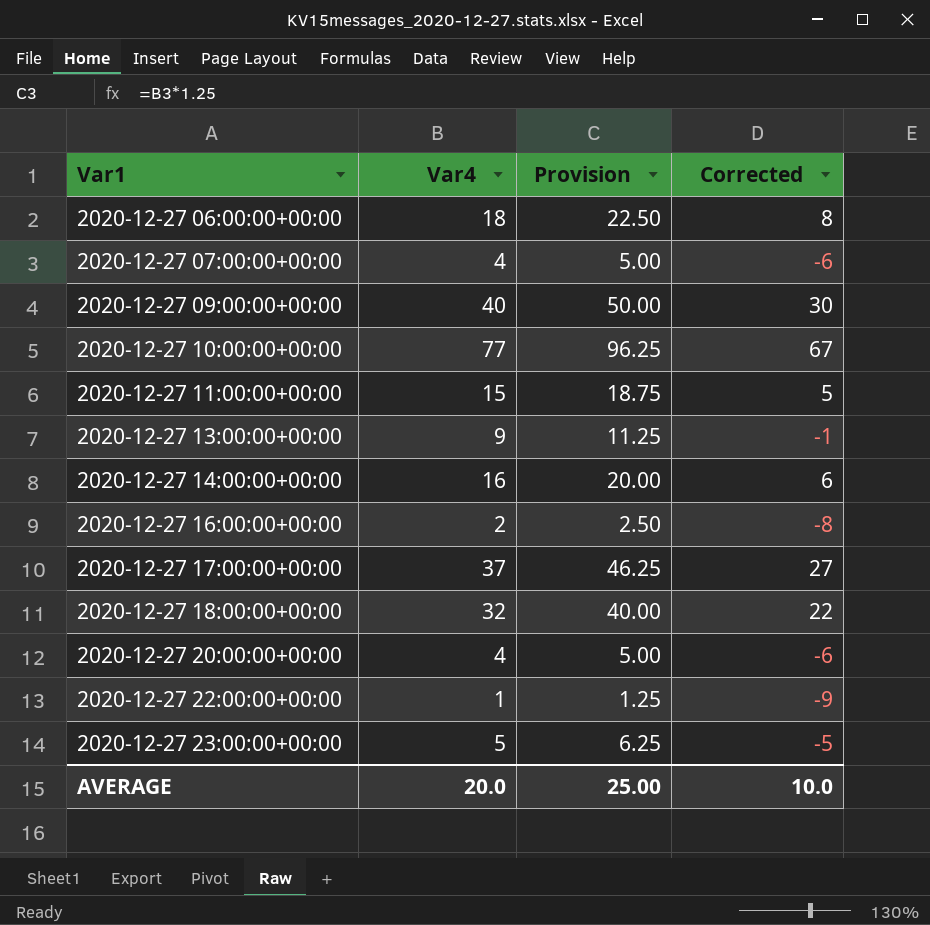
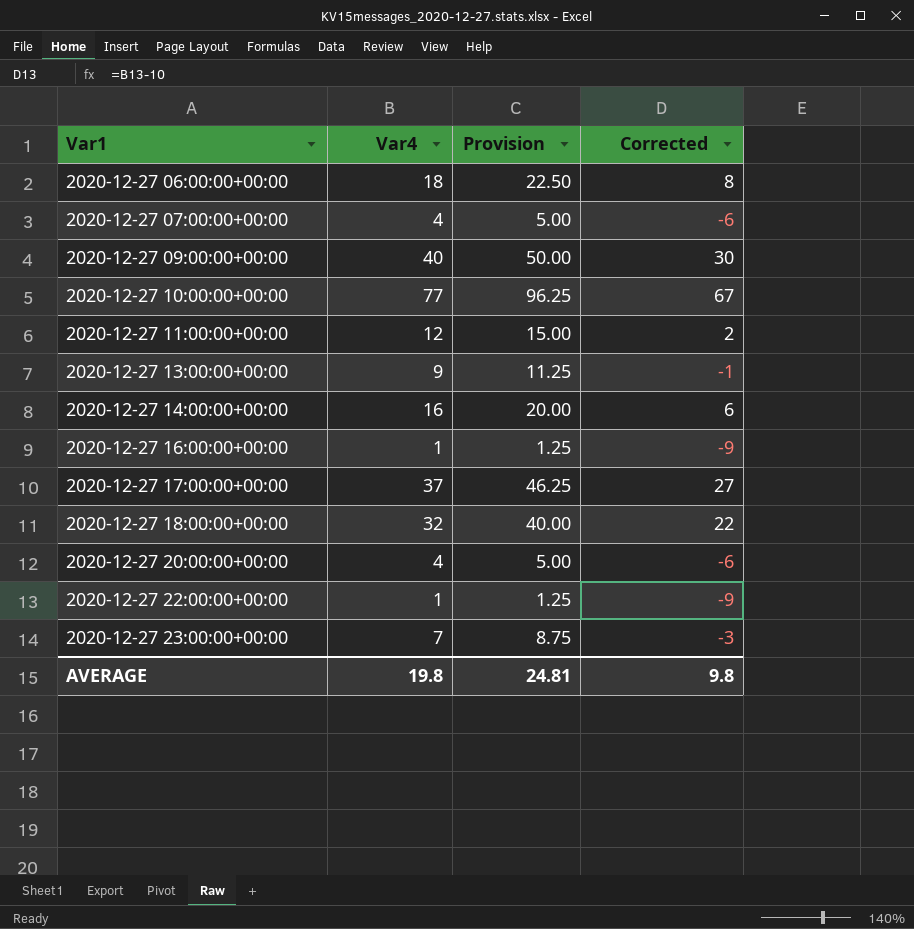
2020-12-27 11:00:00+00:00 | Var4: 15 -> 12
2020-12-27 11:00:00+00:00 | Provision: 18.75 -> 15.00
2020-12-27 11:00:00+00:00 | Corrected: 5 -> 2
2020-12-27 16:00:00+00:00 | Var4: 2 -> 1
2020-12-27 16:00:00+00:00 | Provision: 2.50 -> 1.25
2020-12-27 16:00:00+00:00 | Corrected: -8 -> -9
2020-12-27 23:00:00+00:00 | Var4: 5 -> 7
2020-12-27 23:00:00+00:00 | Provision: 6.25 -> 8.75
2020-12-27 23:00:00+00:00 | Corrected: -5 -> -3
AVERAGE | Var4: 20.0 -> 19.8
AVERAGE | Provision: 25.00 -> 24.81
AVERAGE | Corrected: 10.0 -> 9.8

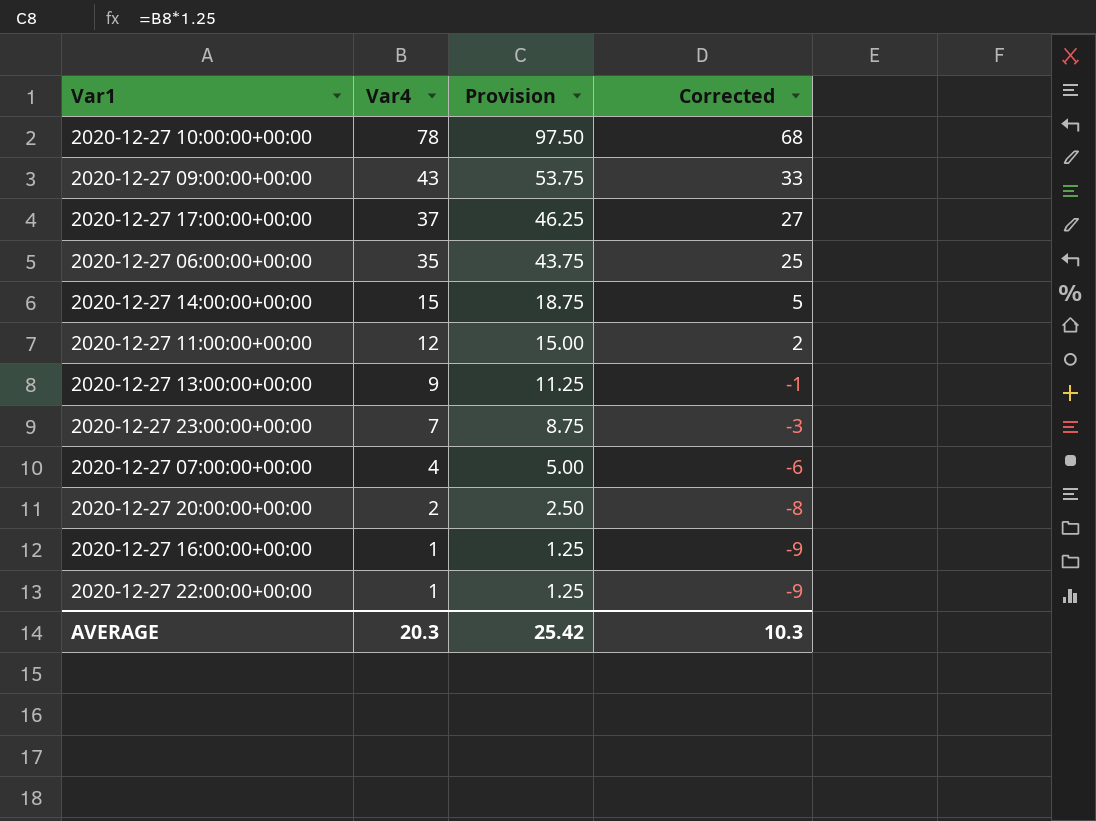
row order: Var1 ascending -> Var4 descending
row 2020-12-27 18:00:00+00:00: 32 | 40.00 | 22 -> none
2020-12-27 10:00:00+00:00 | Var4: 77 -> 78
2020-12-27 10:00:00+00:00 | Provision: 96.25 -> 97.50
2020-12-27 10:00:00+00:00 | Corrected: 67 -> 68
2020-12-27 09:00:00+00:00 | Var4: 40 -> 43
2020-12-27 09:00:00+00:00 | Provision: 50.00 -> 53.75
2020-12-27 09:00:00+00:00 | Corrected: 30 -> 33
2020-12-27 06:00:00+00:00 | Var4: 18 -> 35
2020-12-27 06:00:00+00:00 | Provision: 22.50 -> 43.75
2020-12-27 06:00:00+00:00 | Corrected: 8 -> 25
2020-12-27 14:00:00+00:00 | Var4: 16 -> 15
2020-12-27 14:00:00+00:00 | Provision: 20.00 -> 18.75
2020-12-27 14:00:00+00:00 | Corrected: 6 -> 5
2020-12-27 20:00:00+00:00 | Var4: 4 -> 2
2020-12-27 20:00:00+00:00 | Provision: 5.00 -> 2.50
2020-12-27 20:00:00+00:00 | Corrected: -6 -> -8
AVERAGE | Var4: 19.8 -> 20.3
AVERAGE | Provision: 24.81 -> 25.42
AVERAGE | Corrected: 9.8 -> 10.3

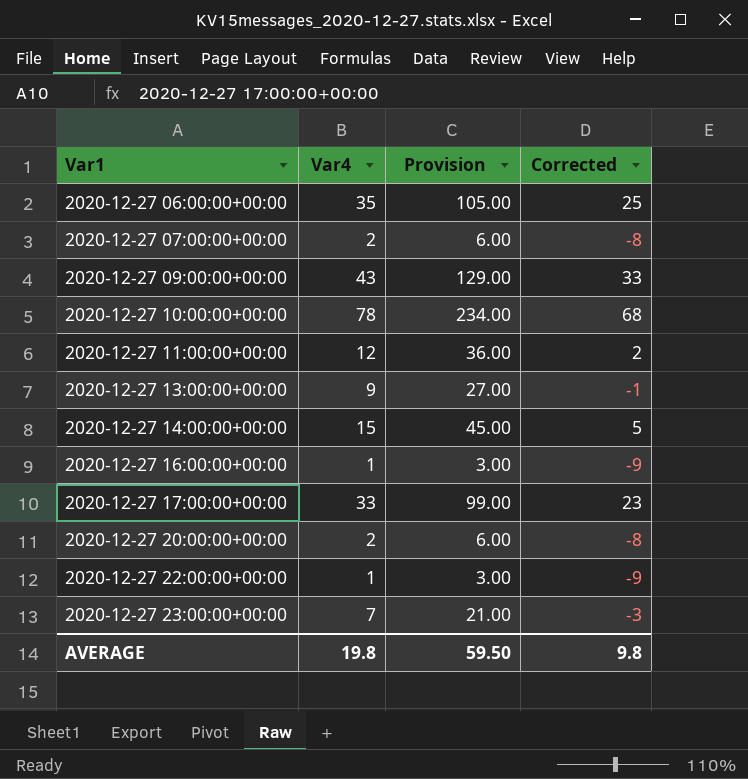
row order: Var4 descending -> Var1 ascending
column Provision | formula: [Var4] * 1.25 -> [Var4] * 3
2020-12-27 07:00:00+00:00 | Var4: 4 -> 2
2020-12-27 07:00:00+00:00 | Corrected: -6 -> -8
2020-12-27 17:00:00+00:00 | Var4: 37 -> 33
2020-12-27 17:00:00+00:00 | Corrected: 27 -> 23
AVERAGE | Var4: 20.3 -> 19.8
AVERAGE | Provision: 25.42 -> 59.50
AVERAGE | Corrected: 10.3 -> 9.8

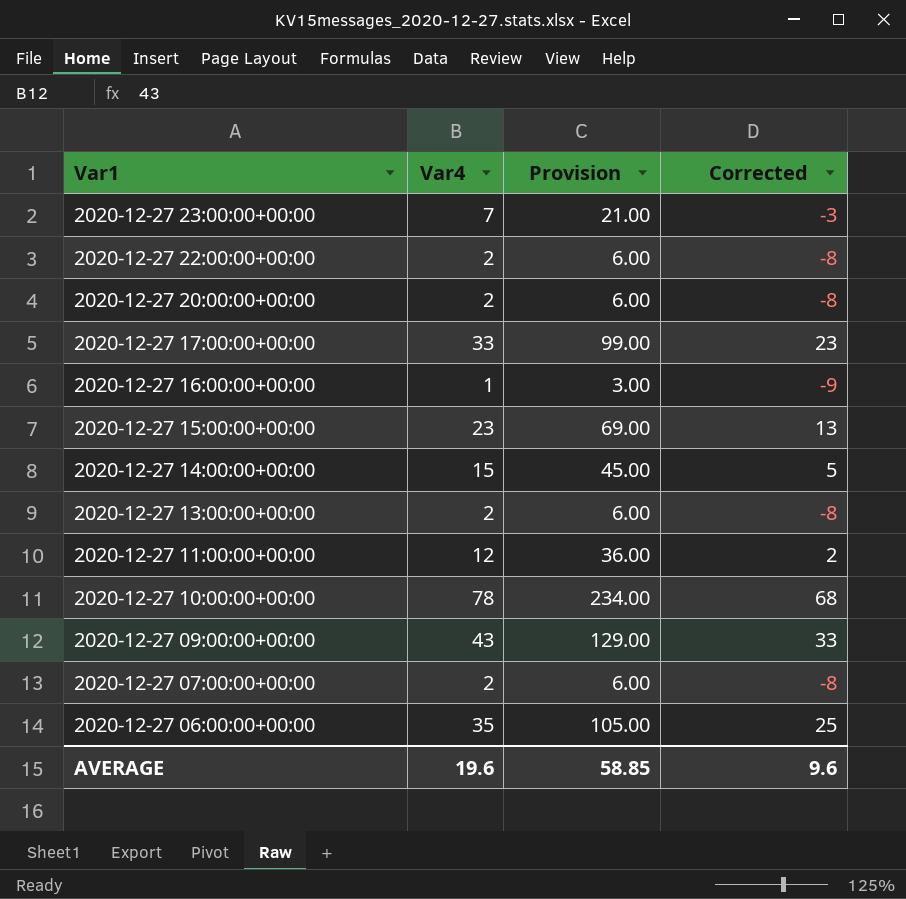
row order: Var1 ascending -> Var1 descending
2020-12-27 22:00:00+00:00 | Var4: 1 -> 2
2020-12-27 22:00:00+00:00 | Provision: 3.00 -> 6.00
2020-12-27 22:00:00+00:00 | Corrected: -9 -> -8
row 2020-12-27 15:00:00+00:00: none -> 23 | 69.00 | 13
2020-12-27 13:00:00+00:00 | Var4: 9 -> 2
2020-12-27 13:00:00+00:00 | Provision: 27.00 -> 6.00
2020-12-27 13:00:00+00:00 | Corrected: -1 -> -8
AVERAGE | Var4: 19.8 -> 19.6
AVERAGE | Provision: 59.50 -> 58.85
AVERAGE | Corrected: 9.8 -> 9.6

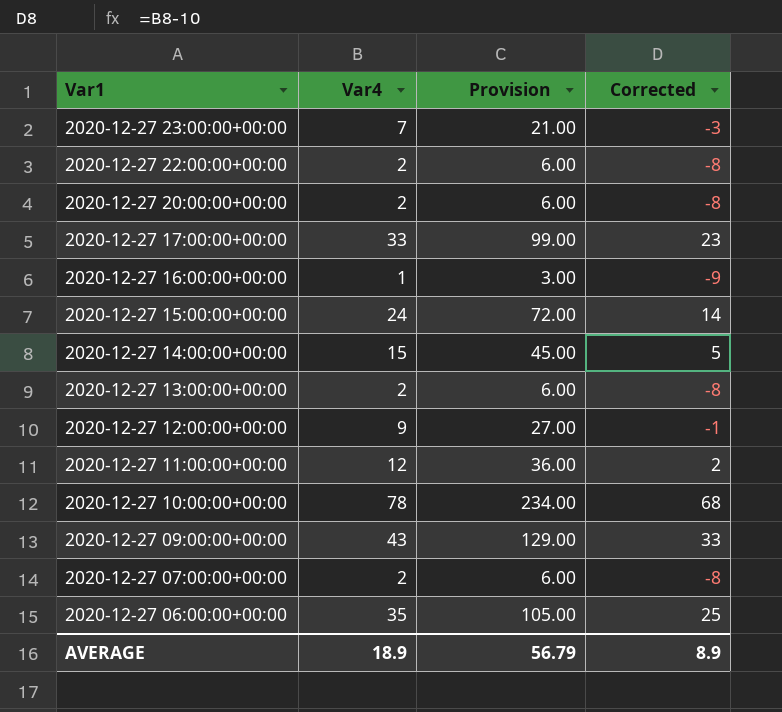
2020-12-27 15:00:00+00:00 | Var4: 23 -> 24
2020-12-27 15:00:00+00:00 | Provision: 69.00 -> 72.00
2020-12-27 15:00:00+00:00 | Corrected: 13 -> 14
row 2020-12-27 12:00:00+00:00: none -> 9 | 27.00 | -1
AVERAGE | Var4: 19.6 -> 18.9
AVERAGE | Provision: 58.85 -> 56.79
AVERAGE | Corrected: 9.6 -> 8.9

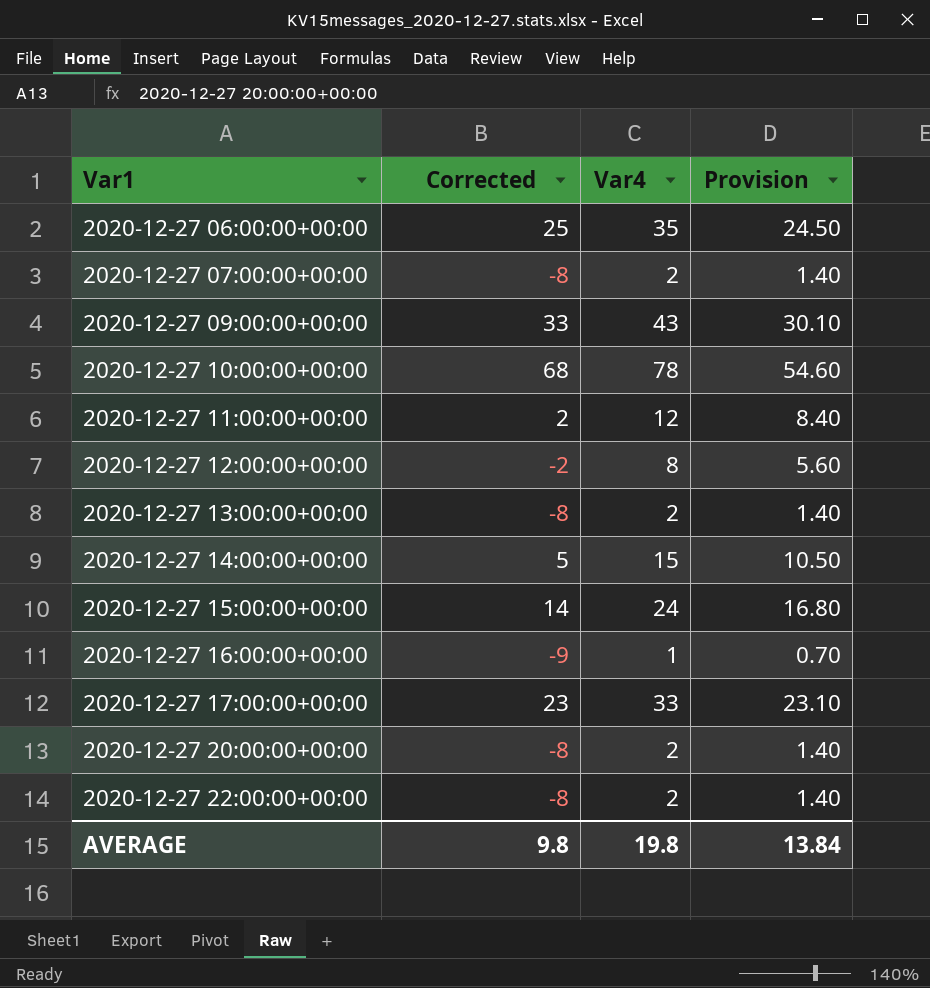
row order: Var1 descending -> Var1 ascending
column Corrected | position: 4 -> 2
column Provision | formula: [Var4] * 3 -> [Var4] * 0.7
row 2020-12-27 23:00:00+00:00: 7 | 21.00 | -3 -> none
2020-12-27 12:00:00+00:00 | Corrected: -1 -> -2
2020-12-27 12:00:00+00:00 | Var4: 9 -> 8
AVERAGE | Corrected: 8.9 -> 9.8
AVERAGE | Var4: 18.9 -> 19.8
AVERAGE | Provision: 56.79 -> 13.84

